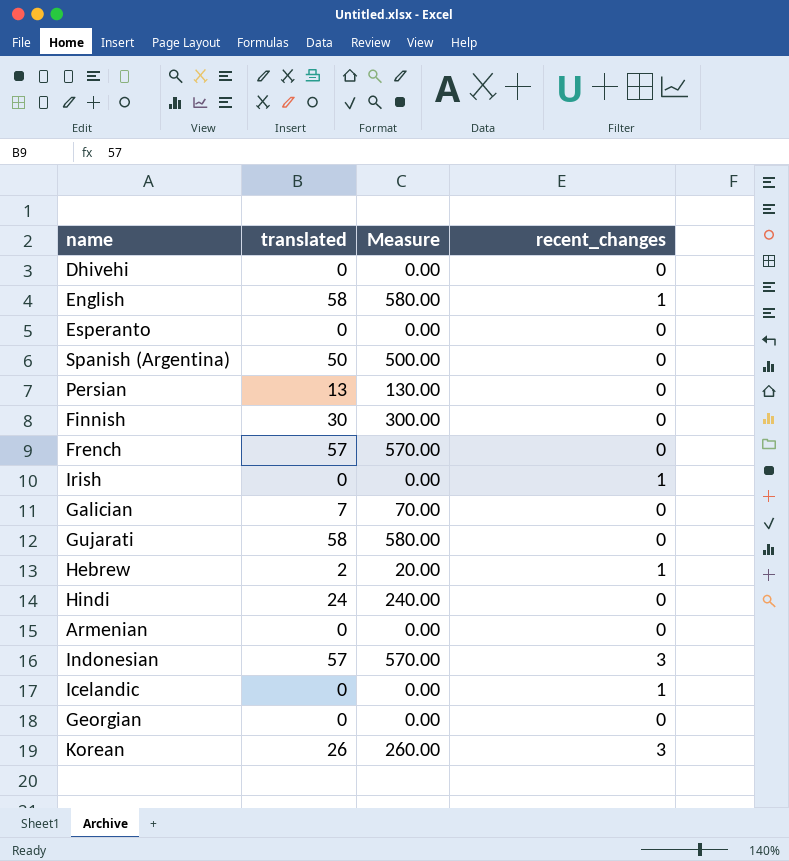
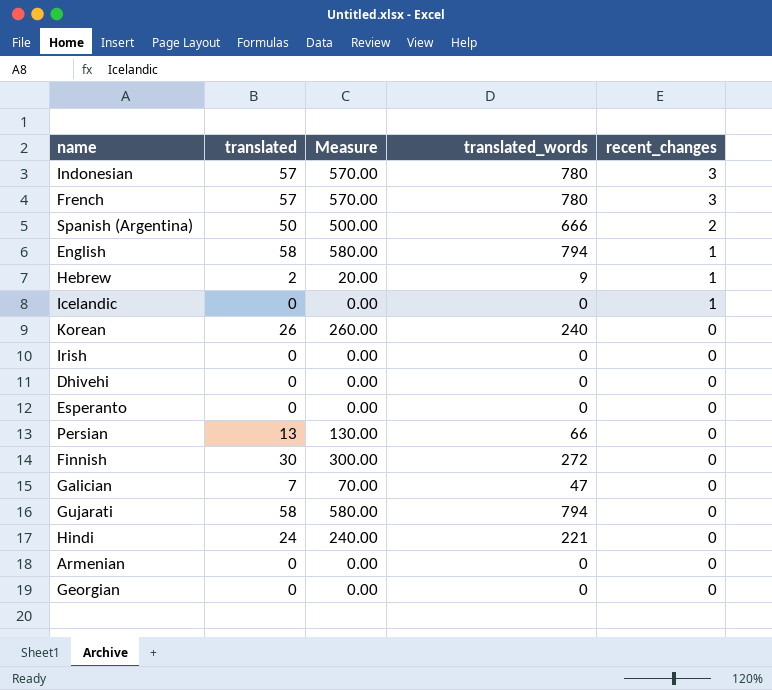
row order: none -> recent_changes descending
column translated_words | position: none -> 4
French | recent_changes: 0 -> 3
Spanish (Argentina) | recent_changes: 0 -> 2
Korean | recent_changes: 3 -> 0
Irish | recent_changes: 1 -> 0

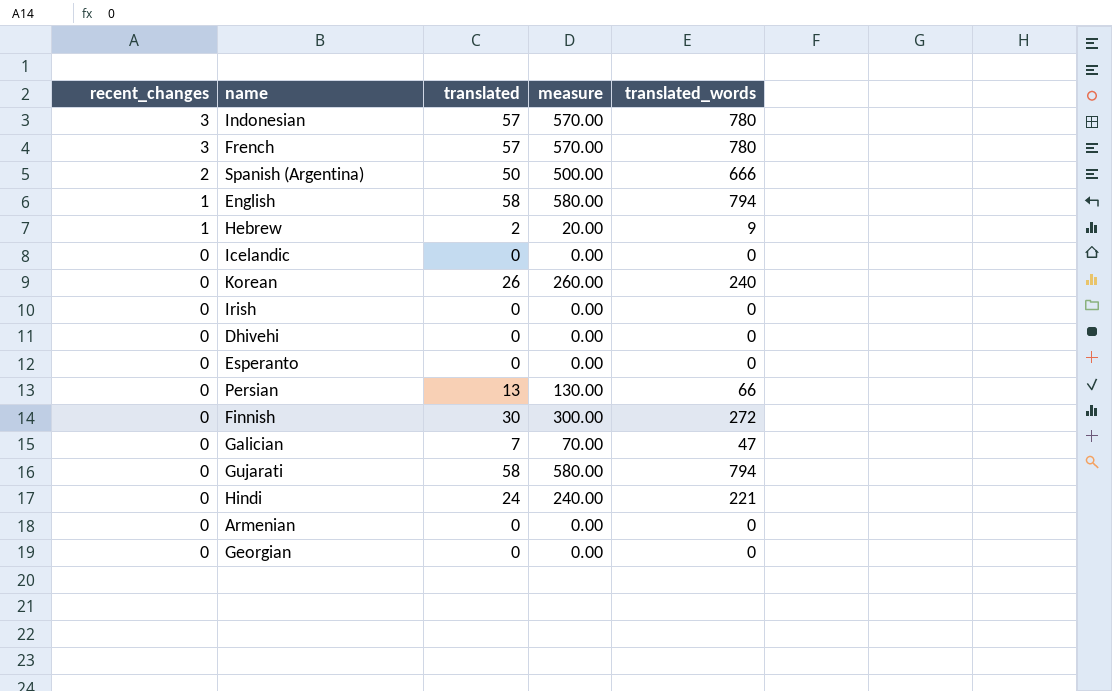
column recent_changes | position: 5 -> 1
column name: Measure -> measure
Icelandic | recent_changes: 1 -> 0

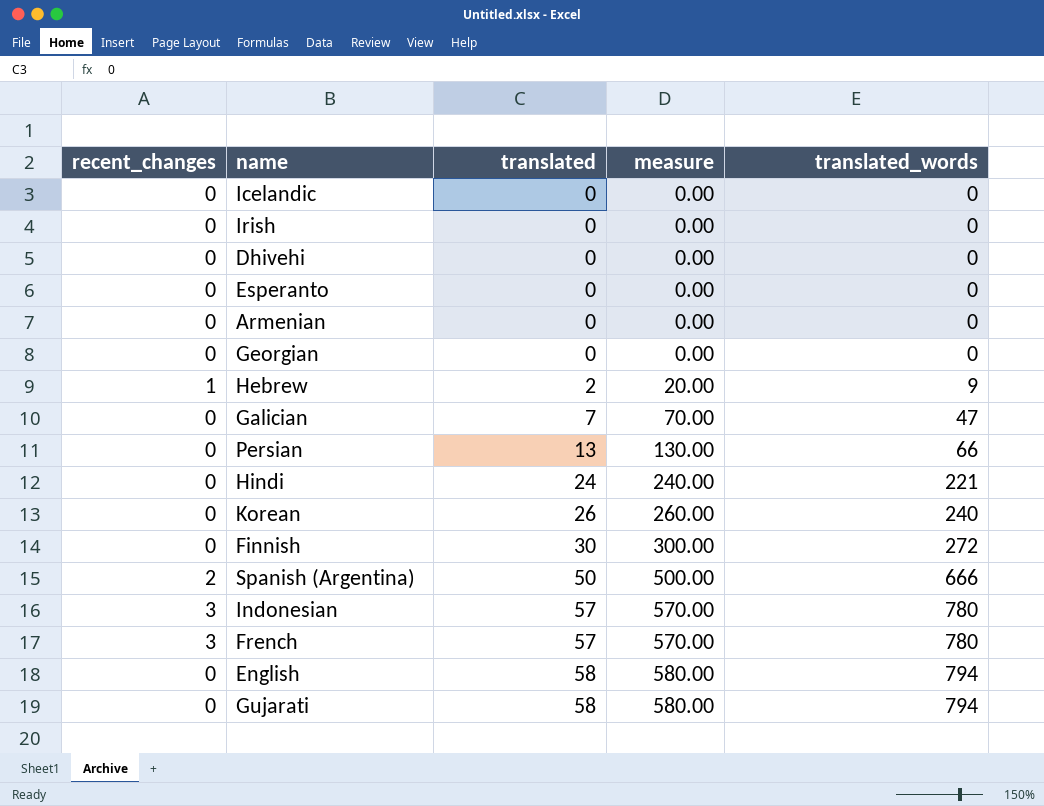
row order: recent_changes descending -> translated ascending
English | recent_changes: 1 -> 0

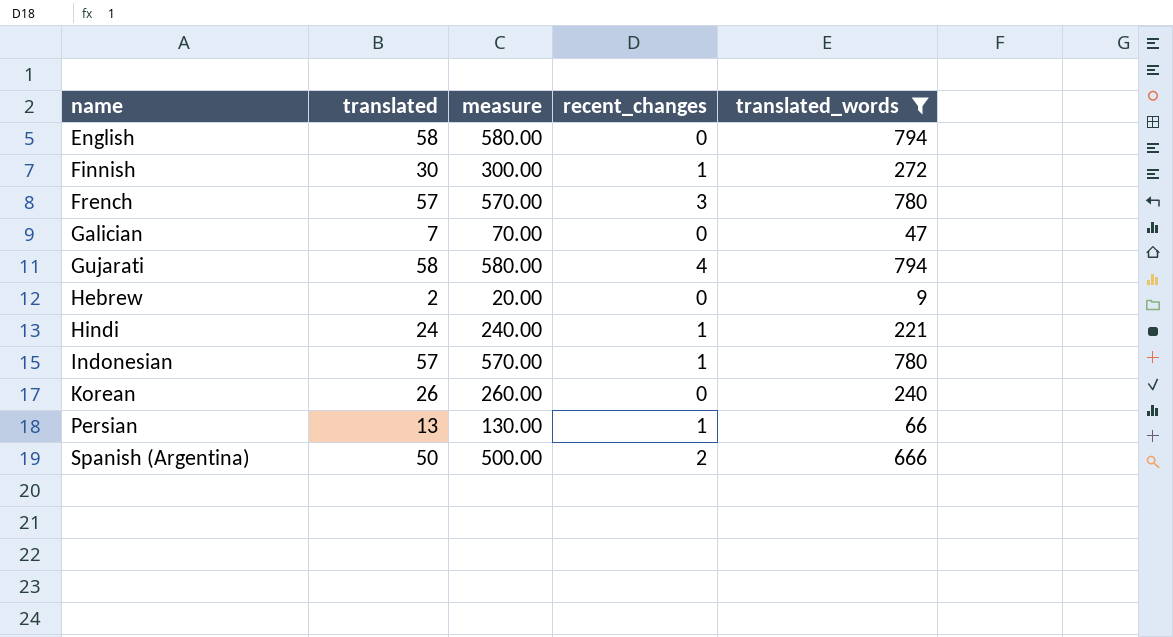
filter: none -> translated_words != 0
row order: translated ascending -> name ascending
column recent_changes | position: 1 -> 4
Finnish | recent_changes: 0 -> 1
Gujarati | recent_changes: 0 -> 4
Hebrew | recent_changes: 1 -> 0
Hindi | recent_changes: 0 -> 1
Indonesian | recent_changes: 3 -> 1
Persian | recent_changes: 0 -> 1

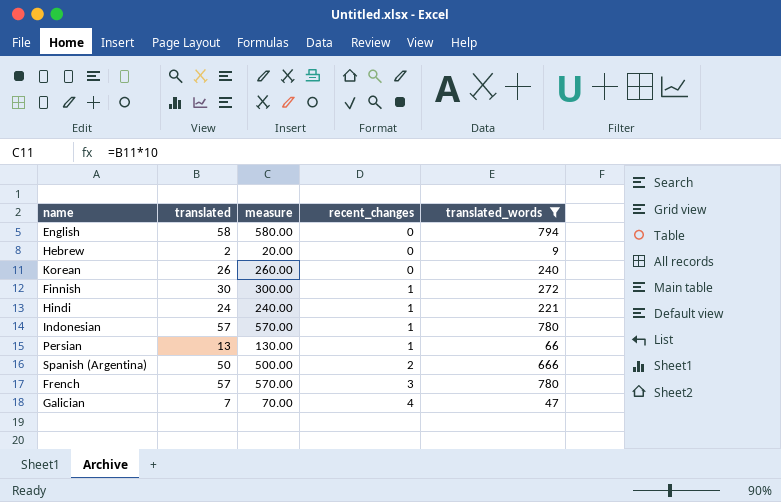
row order: name ascending -> recent_changes ascending
row Gujarati: 58 | 580.00 | 4 | 794 -> none
Galician | recent_changes: 0 -> 4

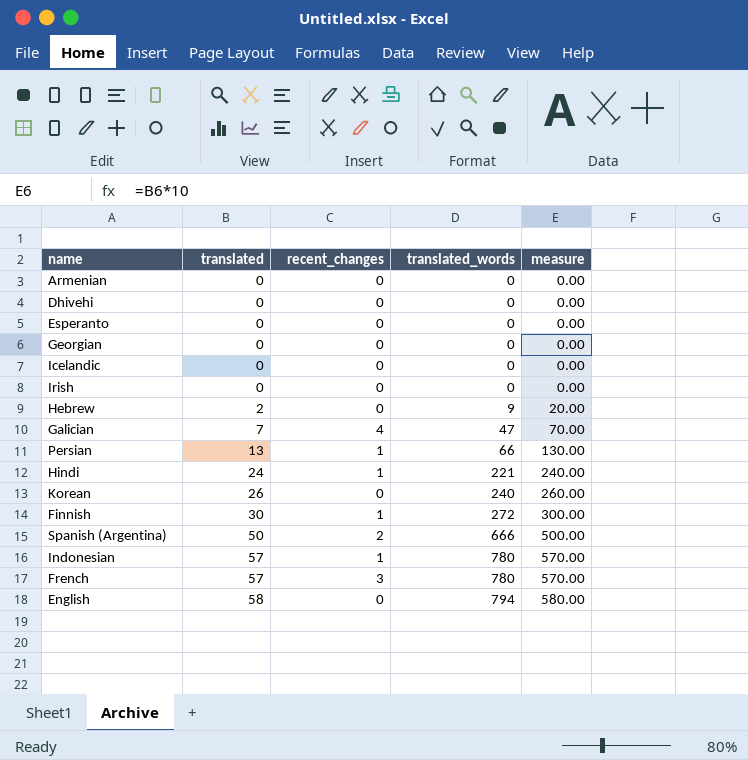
filter: translated_words != 0 -> none
row order: recent_changes ascending -> translated ascending
column measure | position: 3 -> 5

